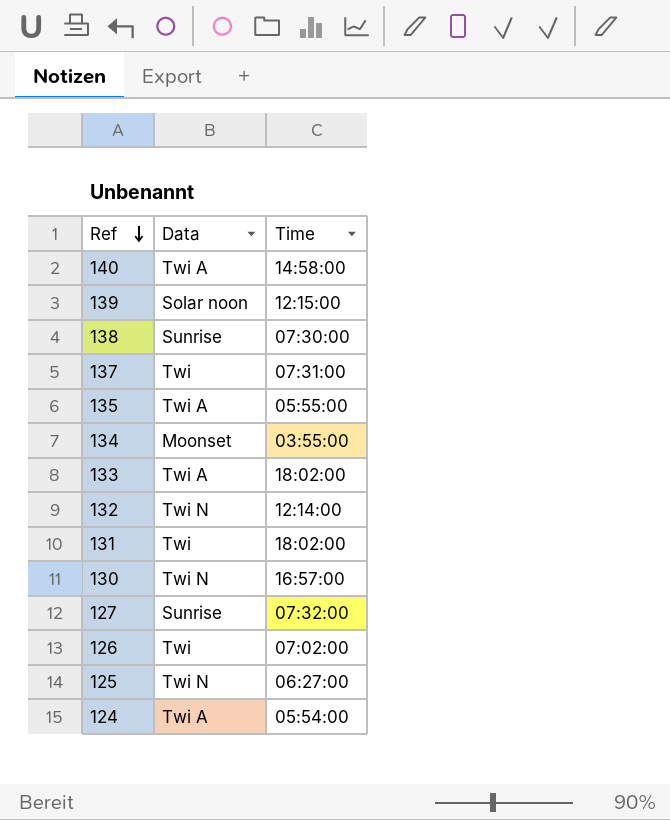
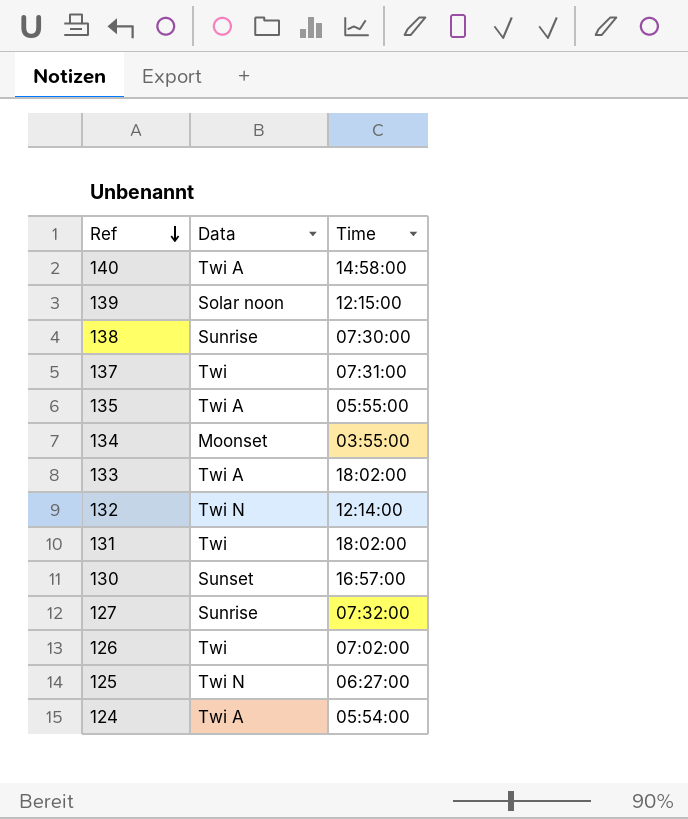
130 | Data: Twi N -> Sunset

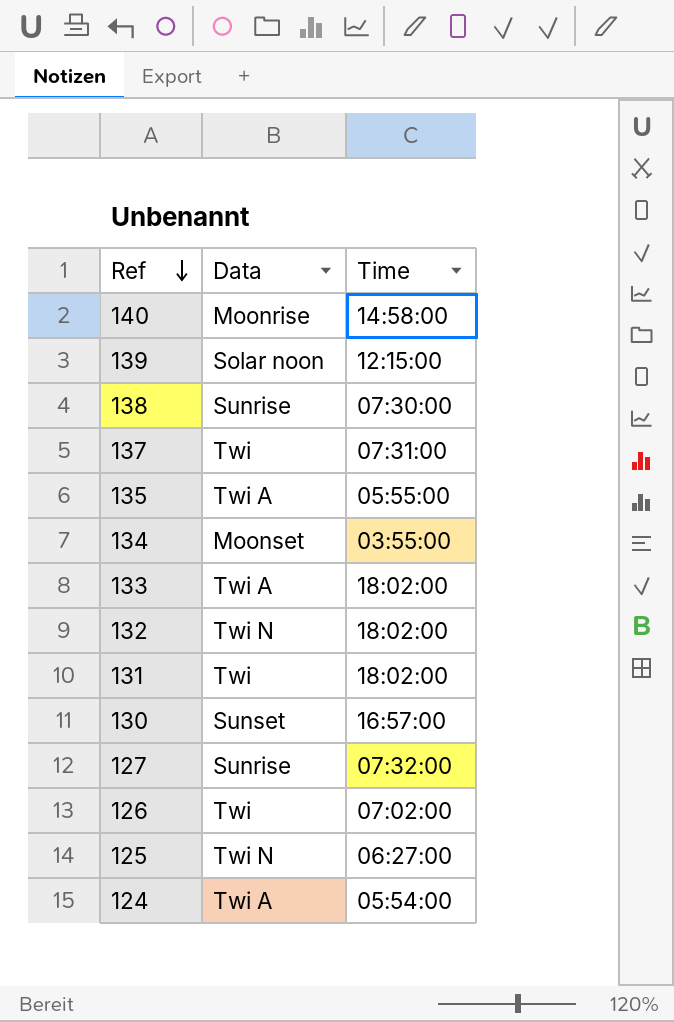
140 | Data: Twi A -> Moonrise
132 | Time: 12:14:00 -> 18:02:00

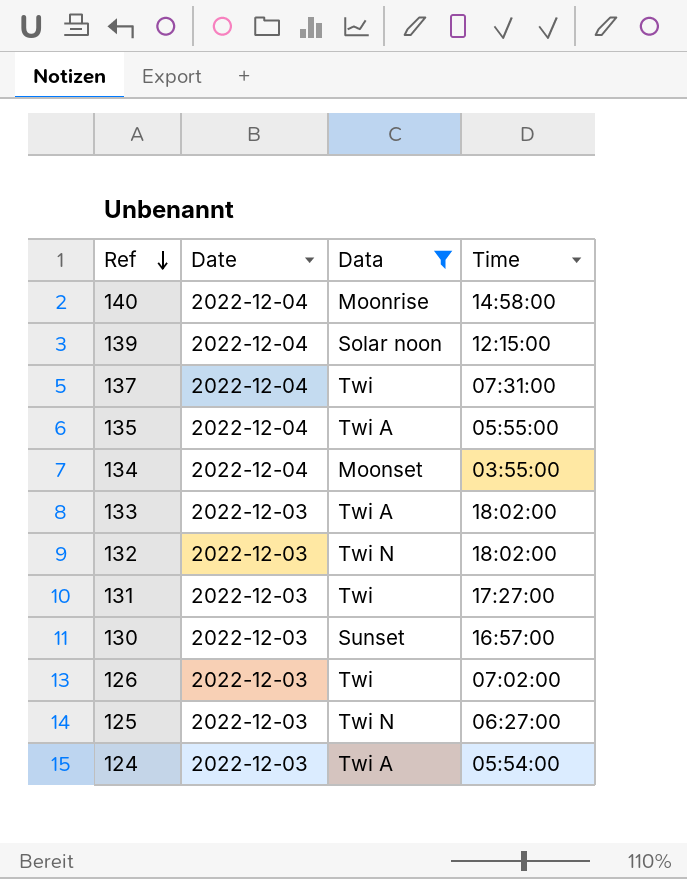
filter: none -> Data != Sunrise
column Date | position: none -> 2
131 | Time: 18:02:00 -> 17:27:00

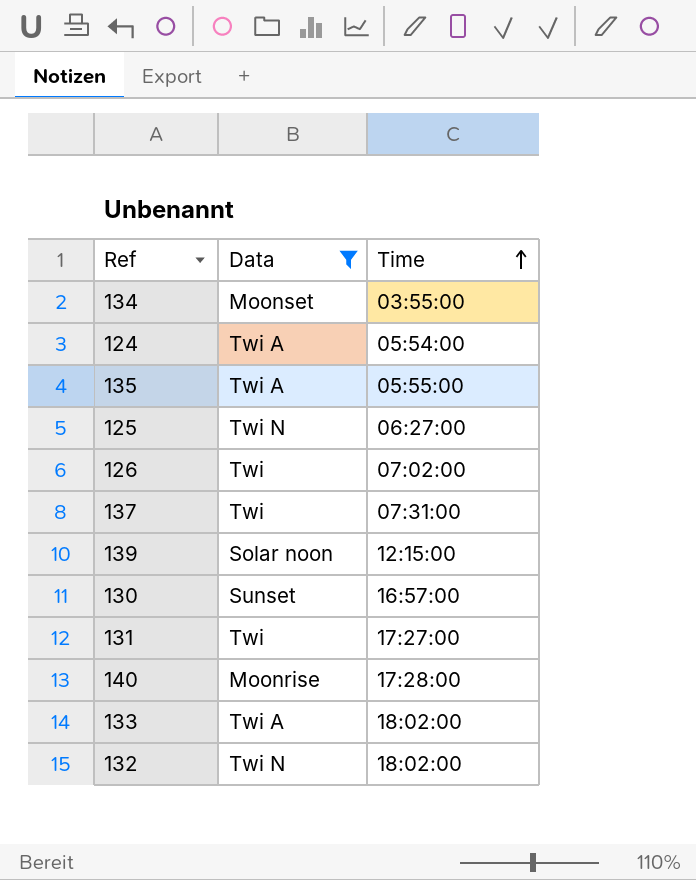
row order: Ref descending -> Time ascending
column Date | position: 2 -> none
140 | Time: 14:58:00 -> 17:28:00

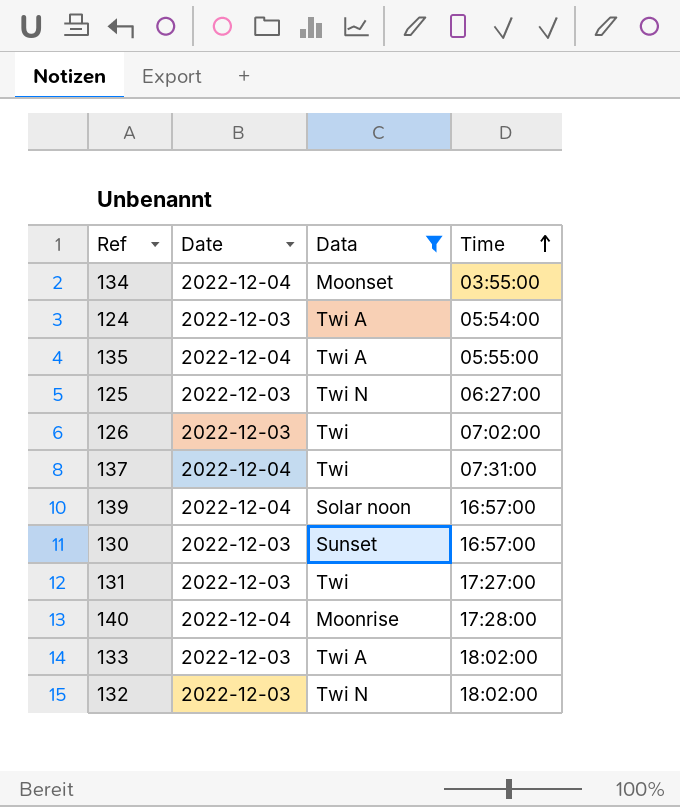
column Date | position: none -> 2
139 | Time: 12:15:00 -> 16:57:00

